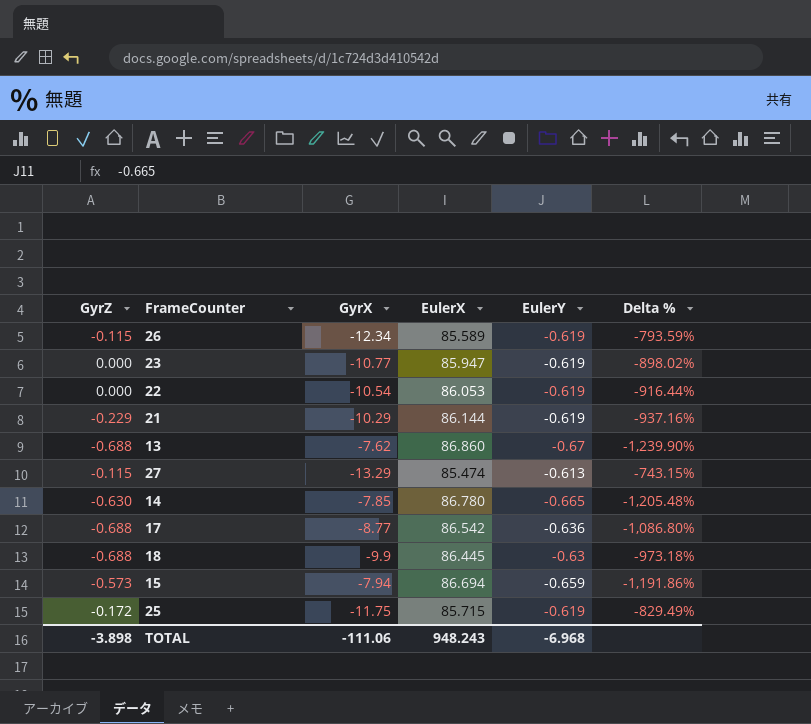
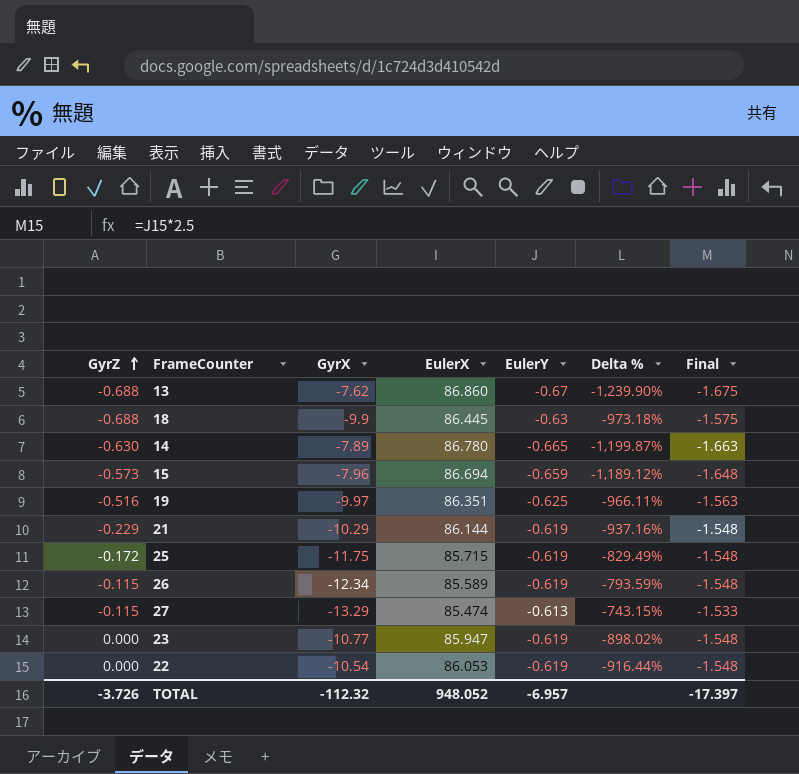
row order: none -> GyrZ ascending
column Final | formula: none -> [EulerY] * 2.5
row 17: -0.688 | -8.77 | 86.542 | -0.636 | -1,086.80% -> none
14 | GyrX: -7.85 -> -7.89
14 | Delta %: -1,205.48% -> -1,199.87%
15 | GyrX: -7.94 -> -7.96
15 | Delta %: -1,191.86% -> -1,189.12%
row 19: none -> -0.516 | -9.97 | 86.351 | -0.625 | -966.11% | -1.563
TOTAL | GyrZ: -3.898 -> -3.726
TOTAL | GyrX: -111.06 -> -112.32
TOTAL | EulerX: 948.243 -> 948.052
TOTAL | EulerY: -6.968 -> -6.957

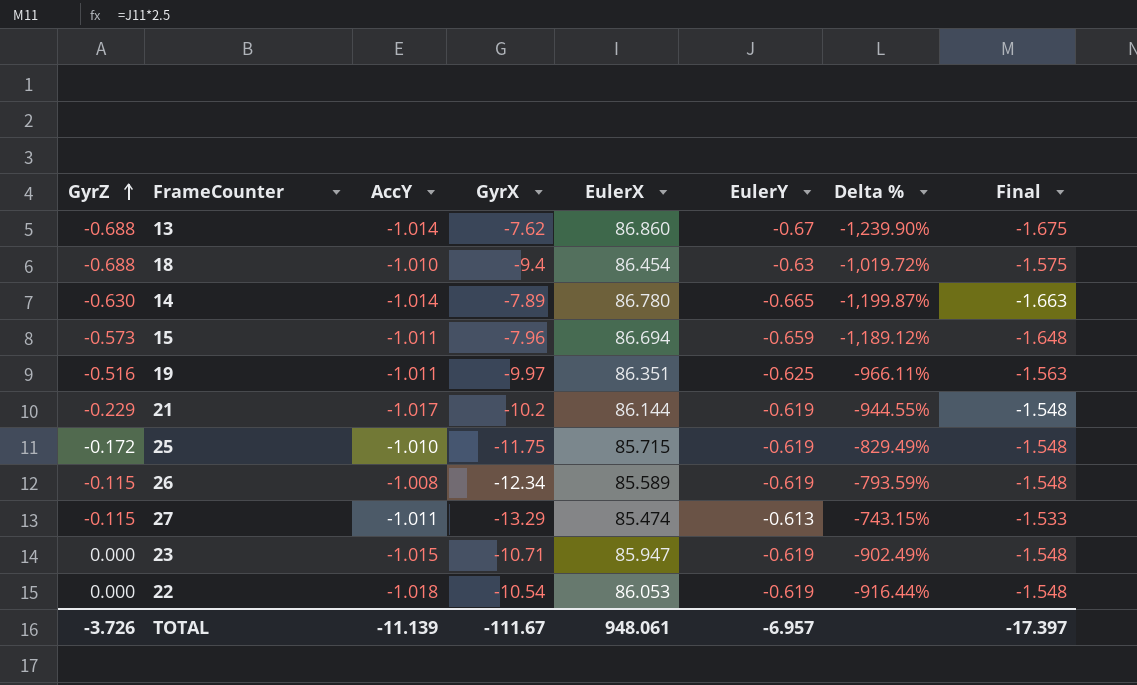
column AccY | position: none -> 3
18 | GyrX: -9.9 -> -9.4
18 | EulerX: 86.445 -> 86.454
18 | Delta %: -973.18% -> -1,019.72%
21 | GyrX: -10.29 -> -10.2
21 | Delta %: -937.16% -> -944.55%
23 | GyrX: -10.77 -> -10.71
23 | Delta %: -898.02% -> -902.49%
TOTAL | GyrX: -112.32 -> -111.67
TOTAL | EulerX: 948.052 -> 948.061

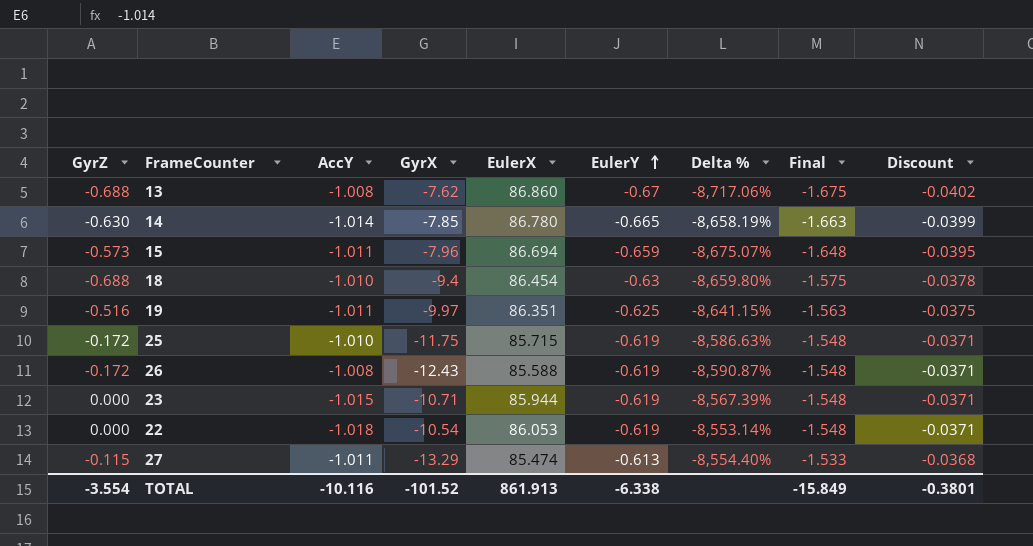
row order: GyrZ ascending -> EulerY ascending
column Delta % | formula: ([EulerX] - [GyrX]) / [GyrX] -> ([EulerX] - [AccY]) / [AccY]
column Discount | formula: none -> [EulerY] * 0.06
row 21: -0.229 | -1.017 | -10.2 | 86.144 | -0.619 | -944.55% | -1.548 -> none
13 | AccY: -1.014 -> -1.008
14 | GyrX: -7.89 -> -7.85
26 | GyrZ: -0.115 -> -0.172
26 | GyrX: -12.34 -> -12.43
26 | EulerX: 85.589 -> 85.588
23 | EulerX: 85.947 -> 85.944
TOTAL | GyrZ: -3.726 -> -3.554
TOTAL | AccY: -11.139 -> -10.116
TOTAL | GyrX: -111.67 -> -101.52
TOTAL | EulerX: 948.061 -> 861.913
TOTAL | EulerY: -6.957 -> -6.338
TOTAL | Final: -17.397 -> -15.849

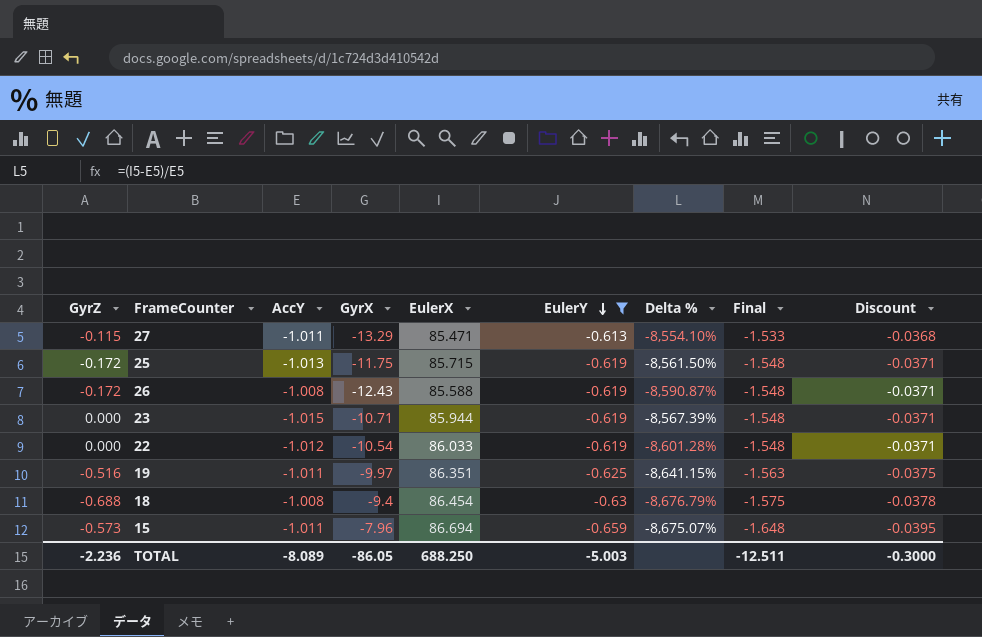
filter: none -> EulerY >= -0.659
row order: EulerY ascending -> EulerY descending
27 | EulerX: 85.474 -> 85.471
27 | Delta %: -8,554.40% -> -8,554.10%
25 | AccY: -1.010 -> -1.013
25 | Delta %: -8,586.63% -> -8,561.50%
22 | AccY: -1.018 -> -1.012
22 | EulerX: 86.053 -> 86.033
22 | Delta %: -8,553.14% -> -8,601.28%
18 | AccY: -1.010 -> -1.008
18 | Delta %: -8,659.80% -> -8,676.79%
TOTAL | GyrZ: -3.554 -> -2.236
TOTAL | AccY: -10.116 -> -8.089
TOTAL | GyrX: -101.52 -> -86.05
TOTAL | EulerX: 861.913 -> 688.250
TOTAL | EulerY: -6.338 -> -5.003
TOTAL | Final: -15.849 -> -12.511
TOTAL | Discount: -0.3801 -> -0.3000

